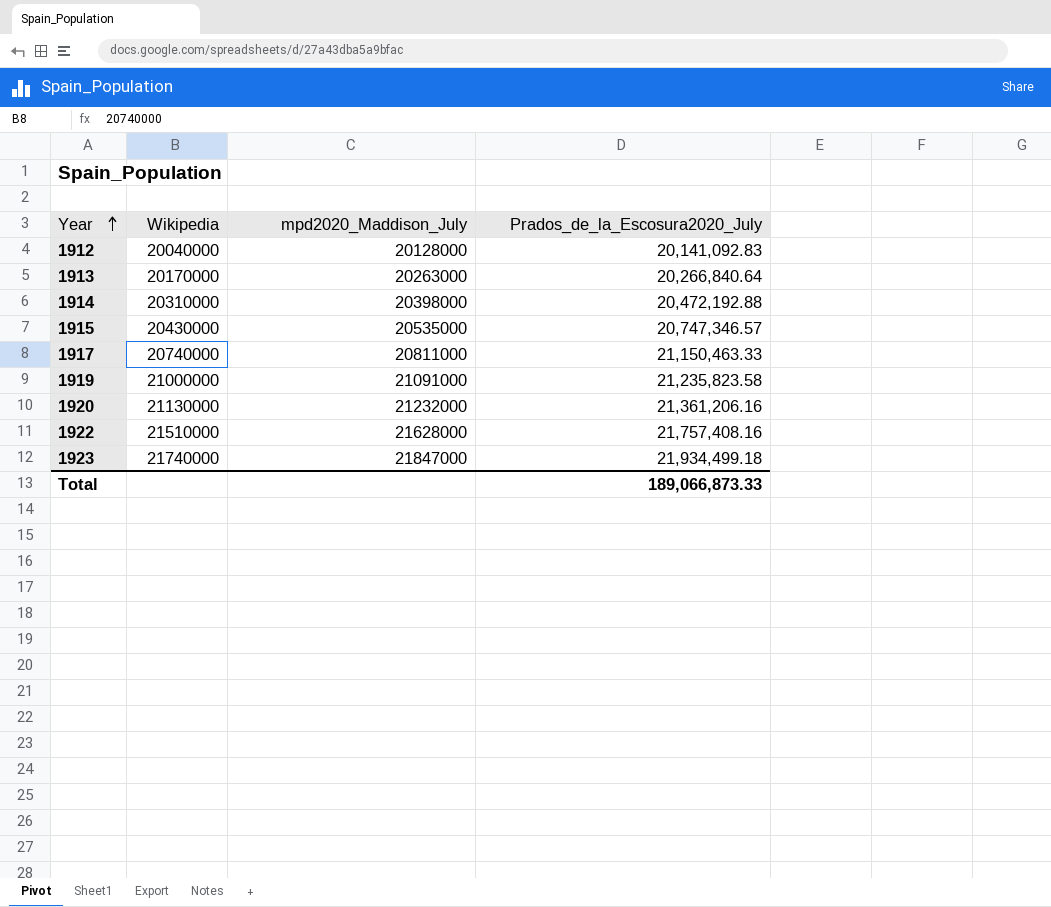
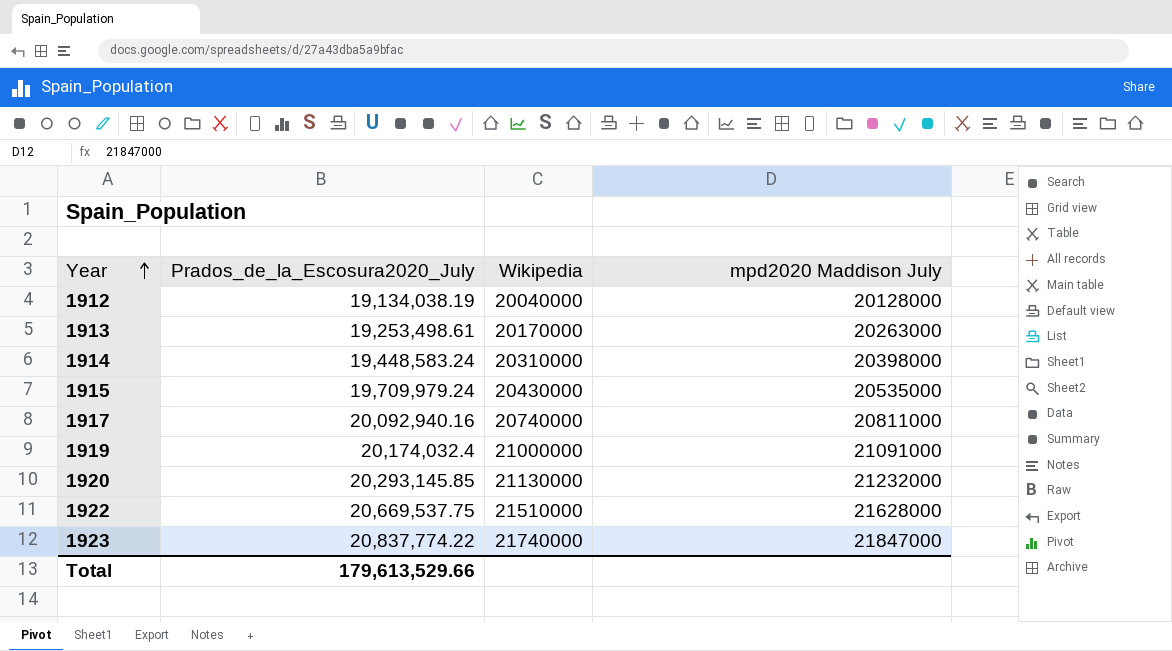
column Prados_de_la_Escosura2020_July | position: 4 -> 2
column name: mpd2020_Maddison_July -> mpd2020 Maddison July
1912 | Prados_de_la_Escosura2020_July: 20,141,092.83 -> 19,134,038.19
1913 | Prados_de_la_Escosura2020_July: 20,266,840.64 -> 19,253,498.61
1914 | Prados_de_la_Escosura2020_July: 20,472,192.88 -> 19,448,583.24
1915 | Prados_de_la_Escosura2020_July: 20,747,346.57 -> 19,709,979.24
1917 | Prados_de_la_Escosura2020_July: 21,150,463.33 -> 20,092,940.16
1919 | Prados_de_la_Escosura2020_July: 21,235,823.58 -> 20,174,032.4
1920 | Prados_de_la_Escosura2020_July: 21,361,206.16 -> 20,293,145.85
1922 | Prados_de_la_Escosura2020_July: 21,757,408.16 -> 20,669,537.75
1923 | Prados_de_la_Escosura2020_July: 21,934,499.18 -> 20,837,774.22
Total | Prados_de_la_Escosura2020_July: 189,066,873.33 -> 179,613,529.66

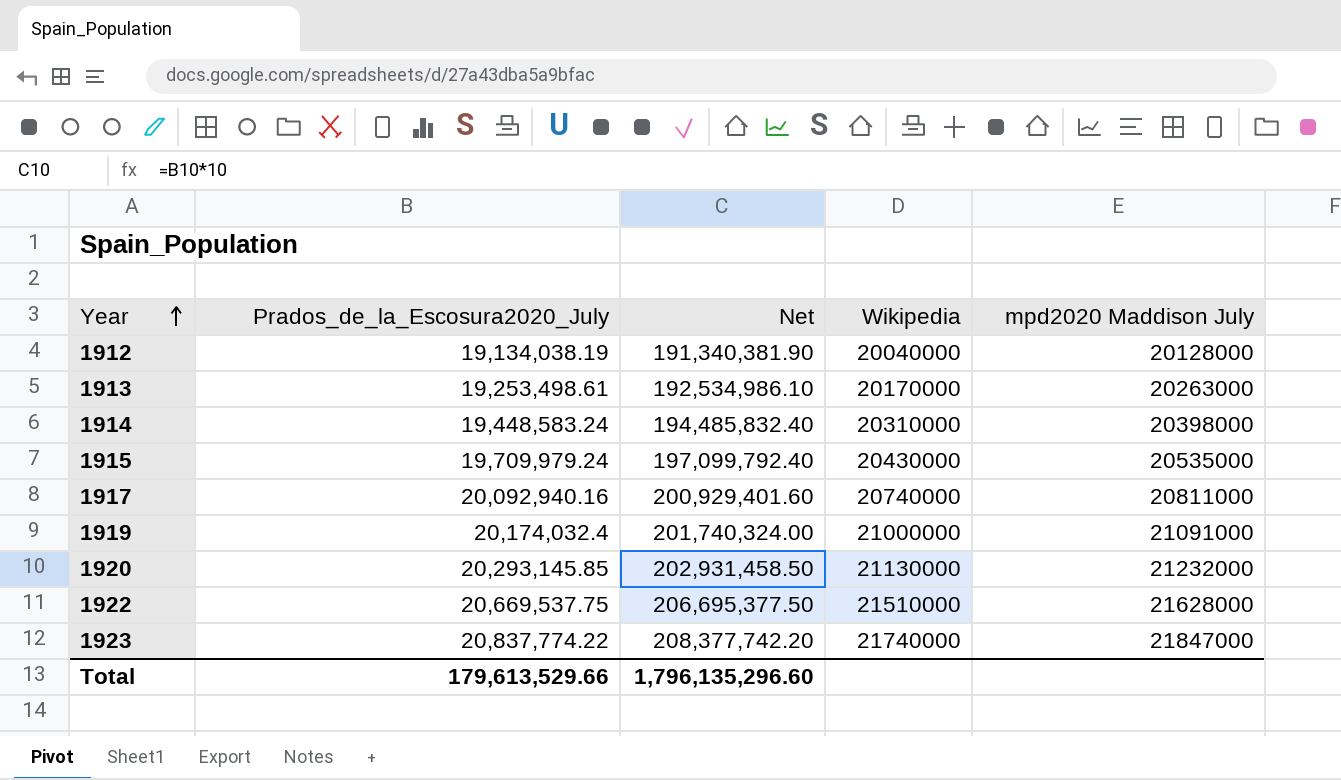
column Net | formula: none -> [Prados_de_la_Escosura2020_July] * 10

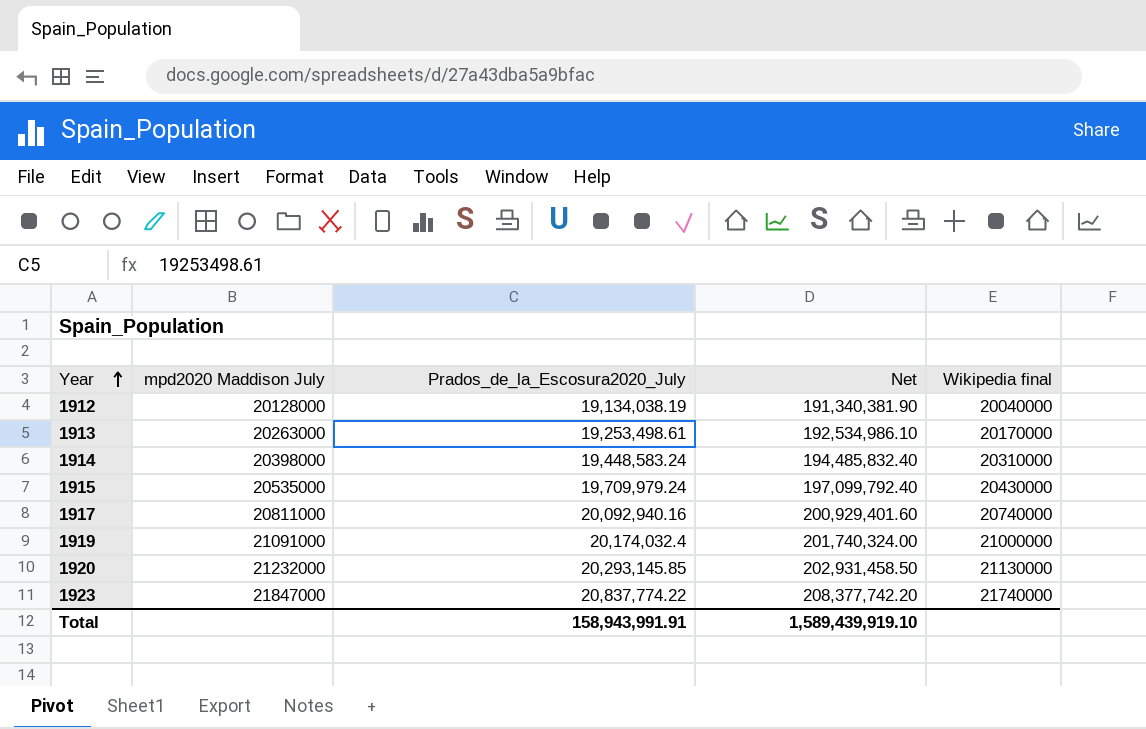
column mpd2020 Maddison July | position: 5 -> 2
column name: Wikipedia -> Wikipedia final
row 1922: 20,669,537.75 | 206,695,377.50 | 21510000 | 21628000 -> none
Total | Prados_de_la_Escosura2020_July: 179,613,529.66 -> 158,943,991.91
Total | Net: 1,796,135,296.60 -> 1,589,439,919.10

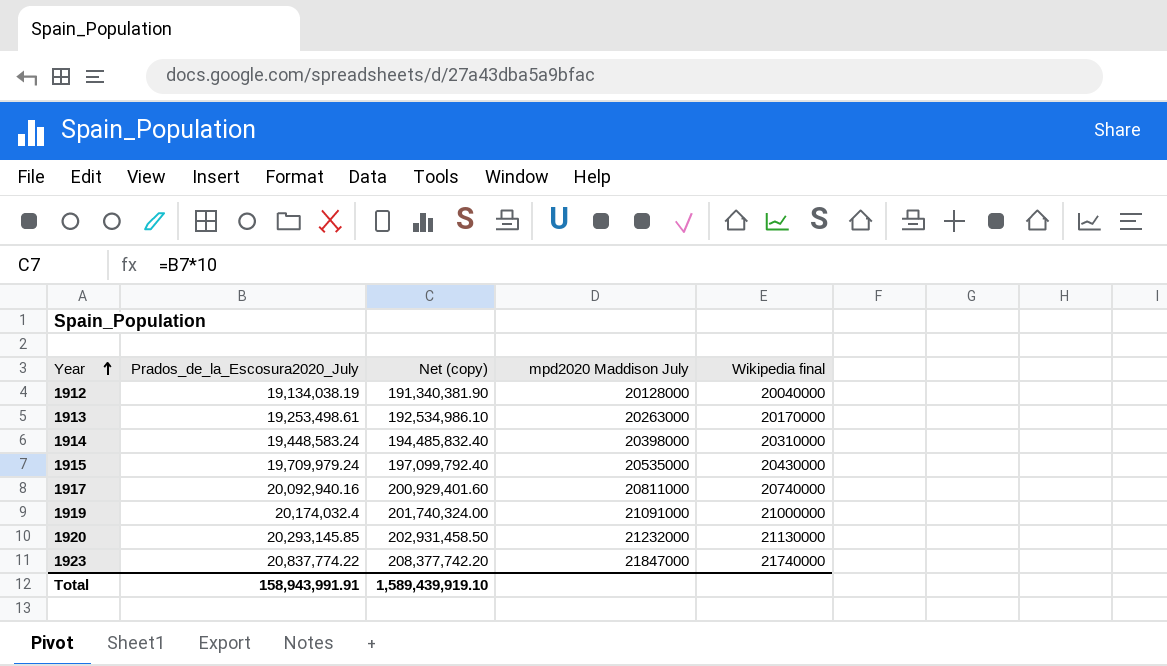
column name: Net -> Net (copy)
column mpd2020 Maddison July | position: 2 -> 4

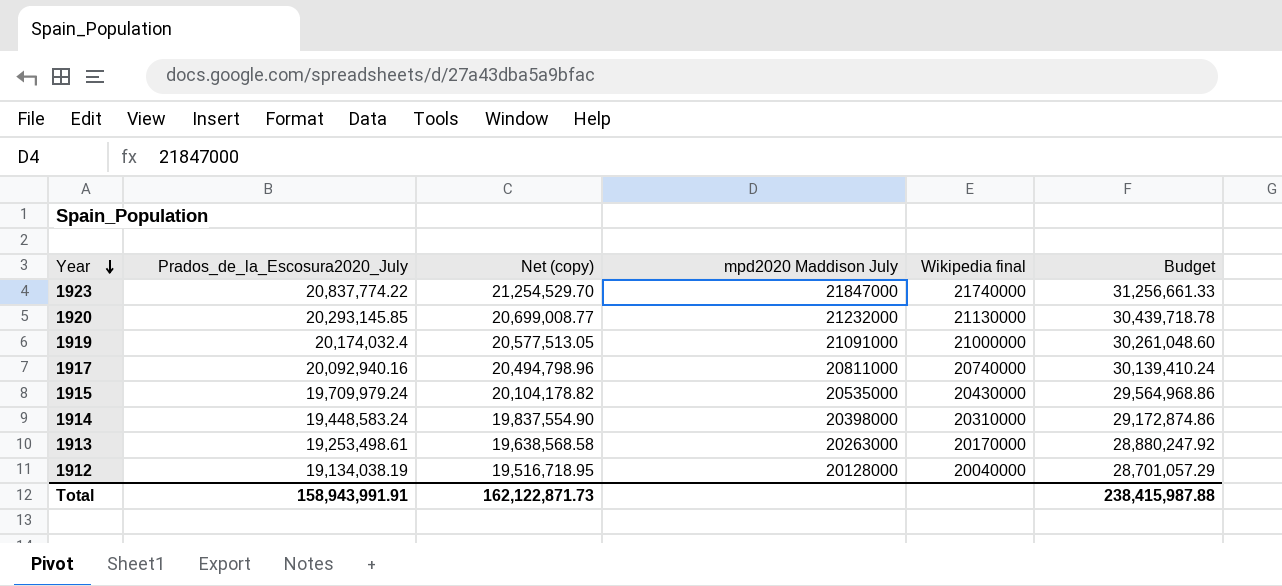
row order: Year ascending -> Year descending
column Net (copy) | formula: [Prados_de_la_Escosura2020_July] * 10 -> [Prados_de_la_Escosura2020_July] * 1.02
column Budget | formula: none -> [Prados_de_la_Escosura2020_July] * 1.5
Total | Net (copy): 1,589,439,919.10 -> 162,122,871.73

